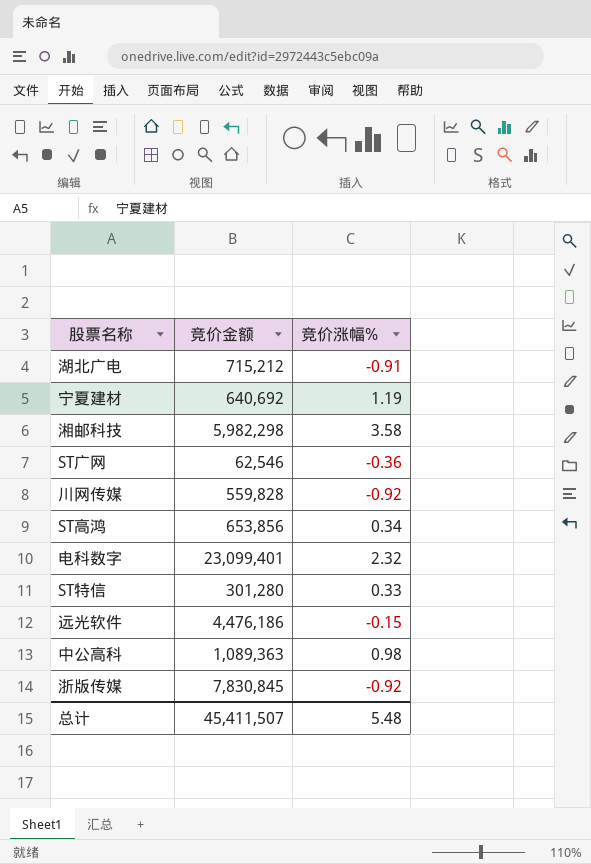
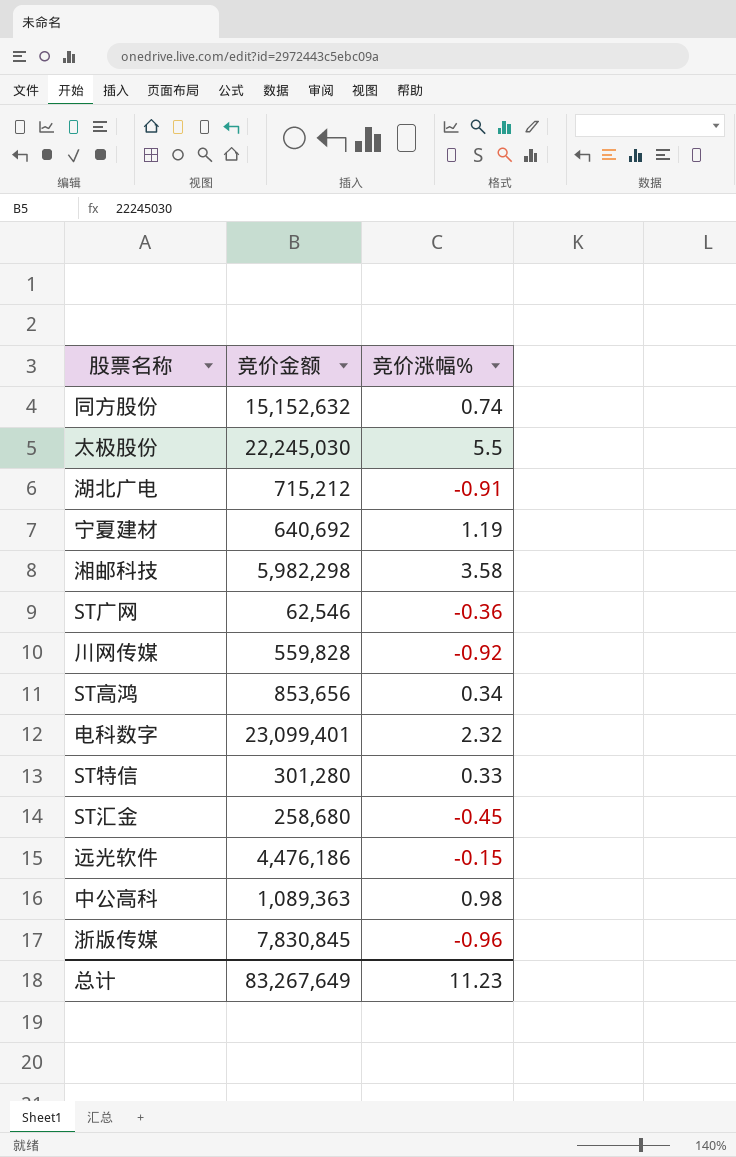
row 同方股份: none -> 15,152,632 | 0.74
row 太极股份: none -> 22,245,030 | 5.5
ST高鸿 | 竞价金额: 653,856 -> 853,656
row ST汇金: none -> 258,680 | -0.45
浙版传媒 | 竞价涨幅%: -0.92 -> -0.96
总计 | 竞价金额: 45,411,507 -> 83,267,649
总计 | 竞价涨幅%: 5.48 -> 11.23

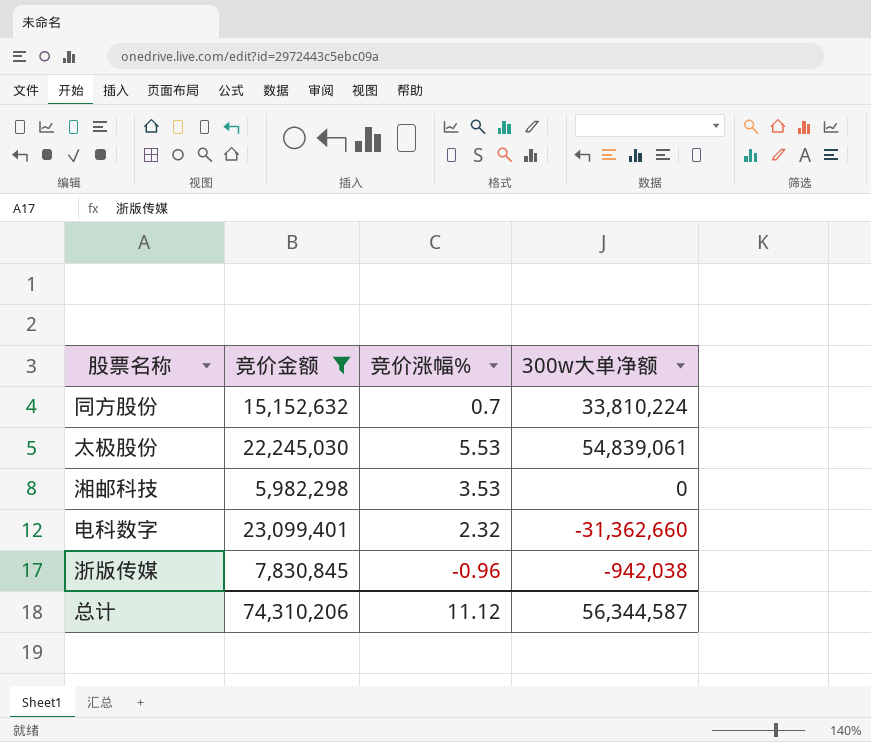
filter: none -> 竞价金额 >= 5,982,298
column 300w大单净额 | position: none -> 4
同方股份 | 竞价涨幅%: 0.74 -> 0.7
太极股份 | 竞价涨幅%: 5.5 -> 5.53
湘邮科技 | 竞价涨幅%: 3.58 -> 3.53
总计 | 竞价金额: 83,267,649 -> 74,310,206
总计 | 竞价涨幅%: 11.23 -> 11.12

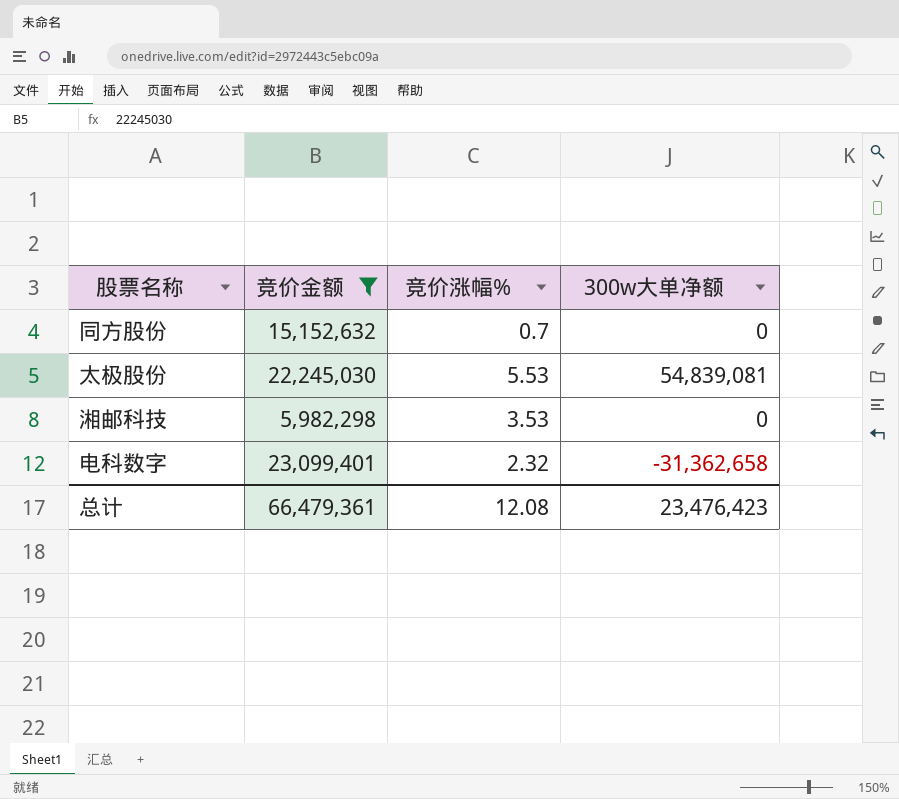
row 浙版传媒: 7,830,845 | -0.96 | -942,038 -> none
同方股份 | 300w大单净额: 33,810,224 -> 0
太极股份 | 300w大单净额: 54,839,061 -> 54,839,081
电科数字 | 300w大单净额: -31,362,660 -> -31,362,658
总计 | 竞价金额: 74,310,206 -> 66,479,361
总计 | 竞价涨幅%: 11.12 -> 12.08
总计 | 300w大单净额: 56,344,587 -> 23,476,423

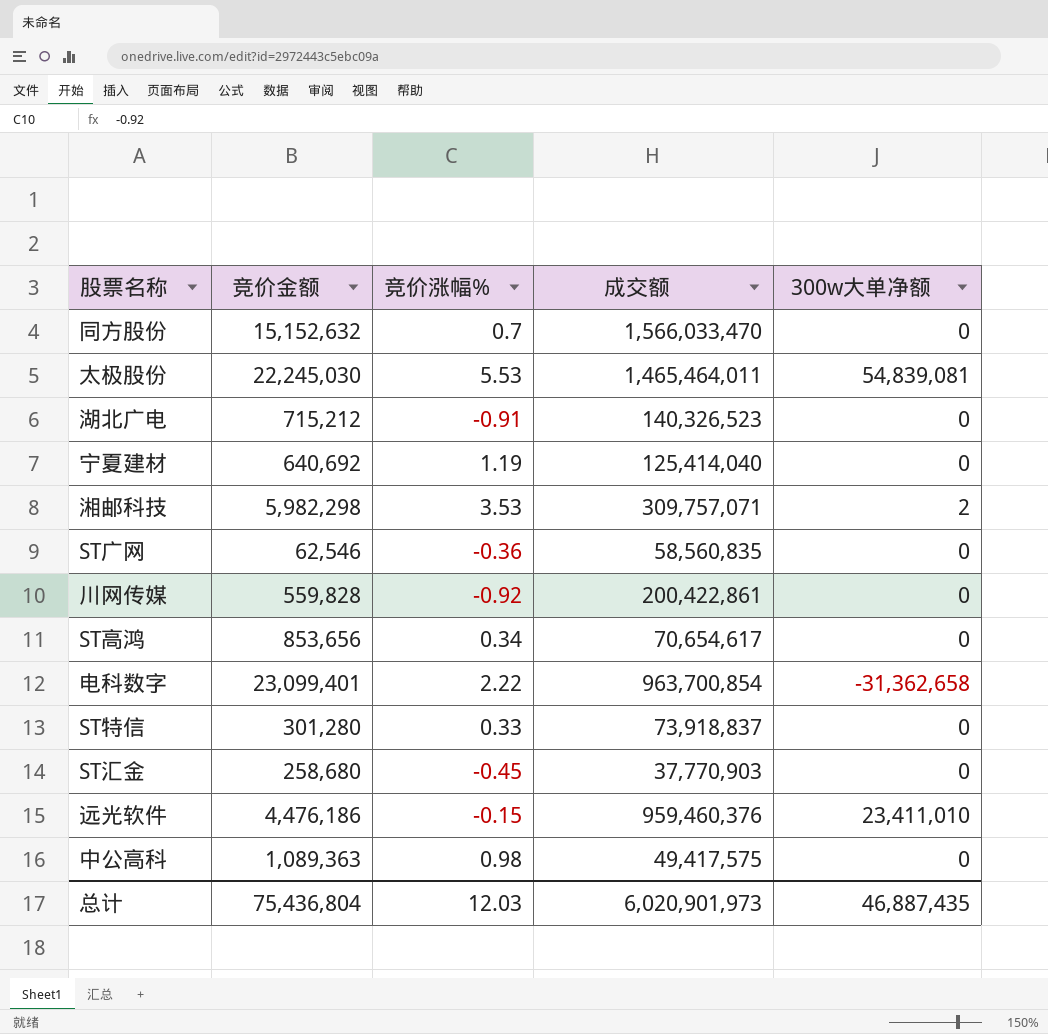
filter: 竞价金额 >= 5,982,298 -> none
column 成交额 | position: none -> 4
湘邮科技 | 300w大单净额: 0 -> 2
电科数字 | 竞价涨幅%: 2.32 -> 2.22
总计 | 竞价金额: 66,479,361 -> 75,436,804
总计 | 竞价涨幅%: 12.08 -> 12.03
总计 | 300w大单净额: 23,476,423 -> 46,887,435

